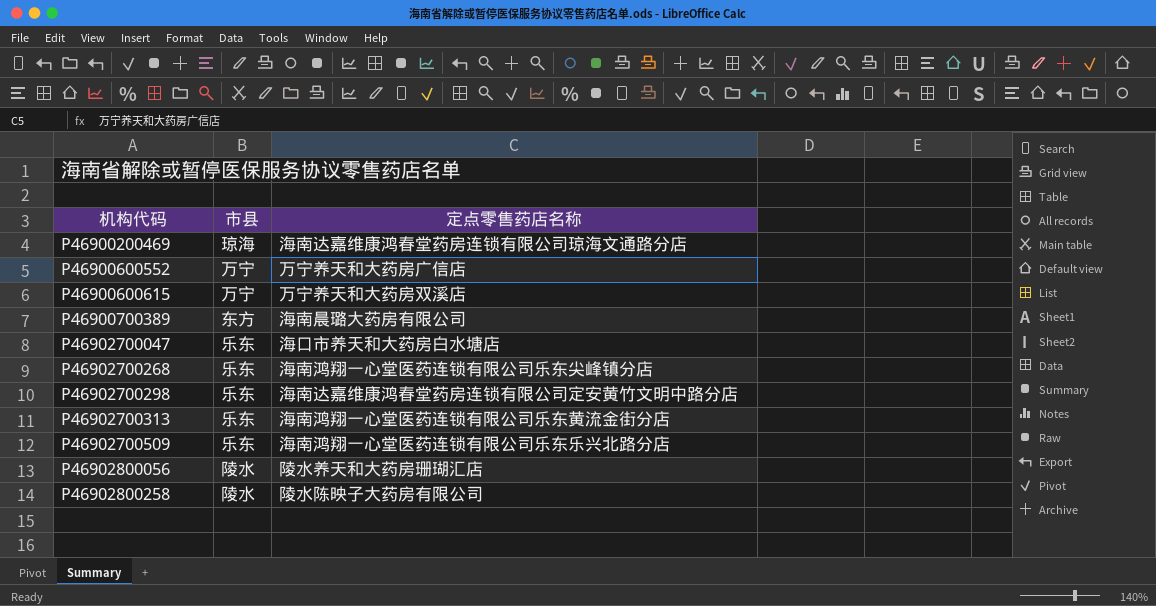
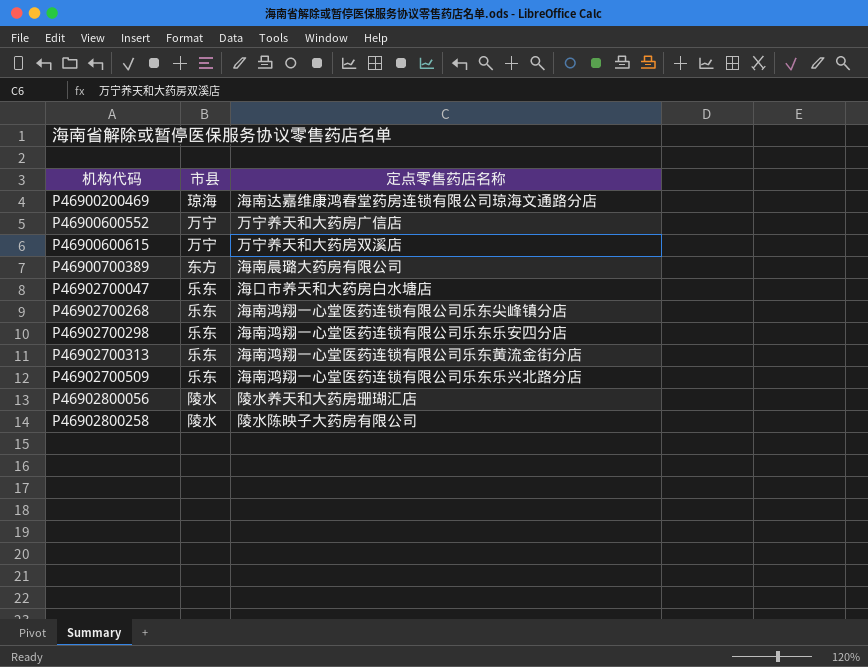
P46902700298 | 定点零售药店名称: 海南达嘉维康鸿春堂药房连锁有限公司定安黄竹文明中路分店 -> 海南鸿翔一心堂医药连锁有限公司乐东乐安四分店

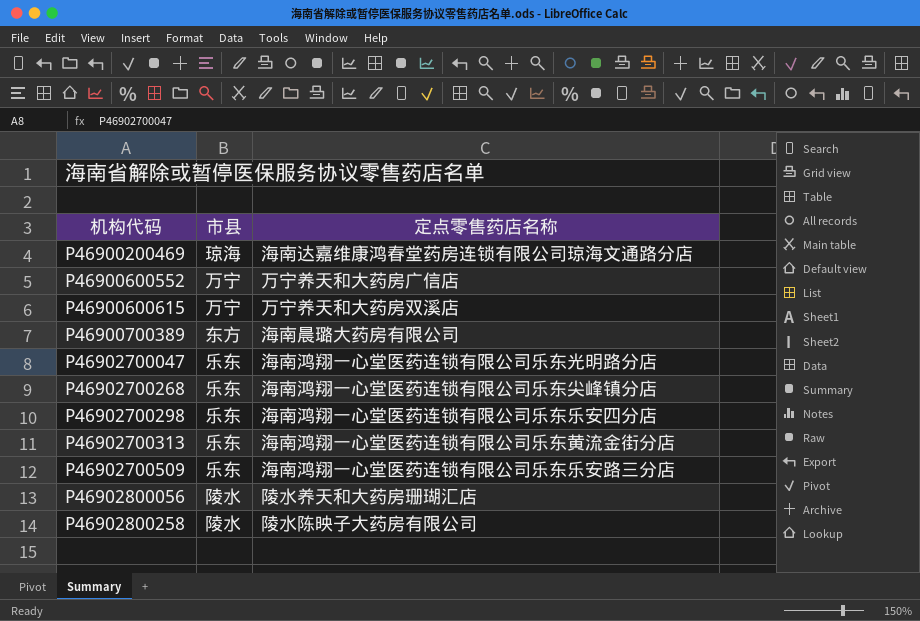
P46902700047 | 定点零售药店名称: 海口市养天和大药房白水塘店 -> 海南鸿翔一心堂医药连锁有限公司乐东光明路分店
P46902700509 | 定点零售药店名称: 海南鸿翔一心堂医药连锁有限公司乐东乐兴北路分店 -> 海南鸿翔一心堂医药连锁有限公司乐东乐安路三分店

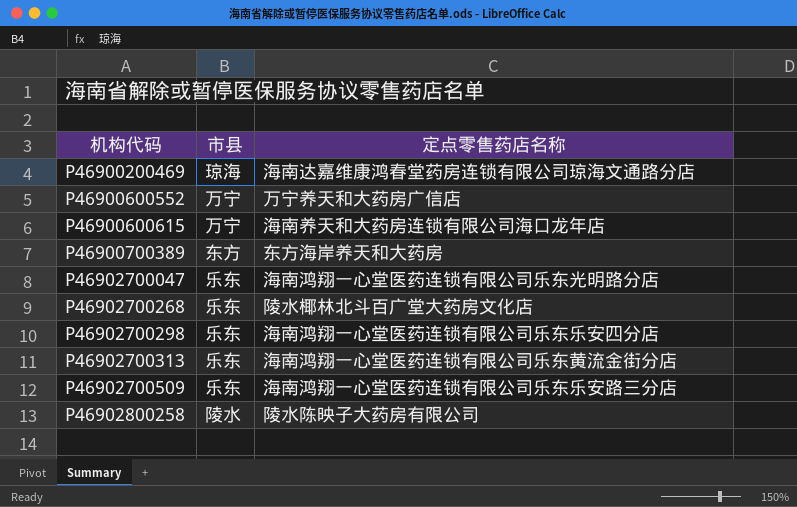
row P46902800056: 陵水 | 陵水养天和大药房珊瑚汇店 -> none
P46900600615 | 定点零售药店名称: 万宁养天和大药房双溪店 -> 海南养天和大药房连锁有限公司海口龙年店
P46900700389 | 定点零售药店名称: 海南晨璐大药房有限公司 -> 东方海岸养天和大药房
P46902700268 | 定点零售药店名称: 海南鸿翔一心堂医药连锁有限公司乐东尖峰镇分店 -> 陵水椰林北斗百广堂大药房文化店

